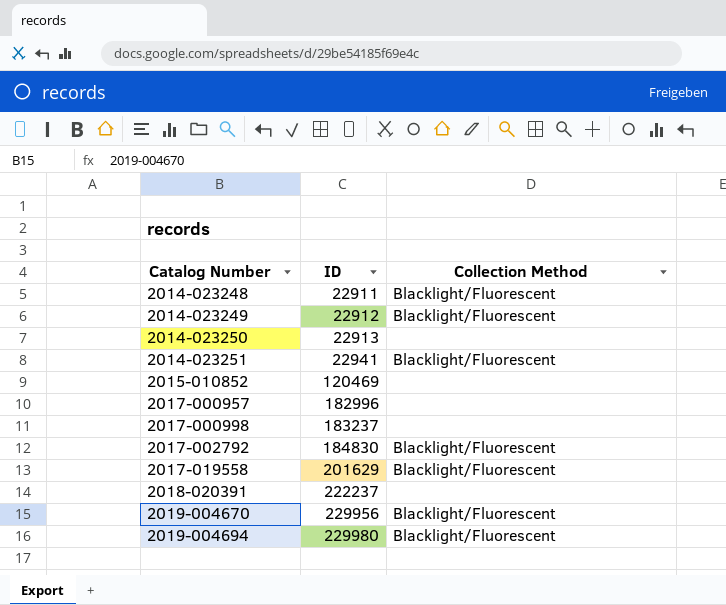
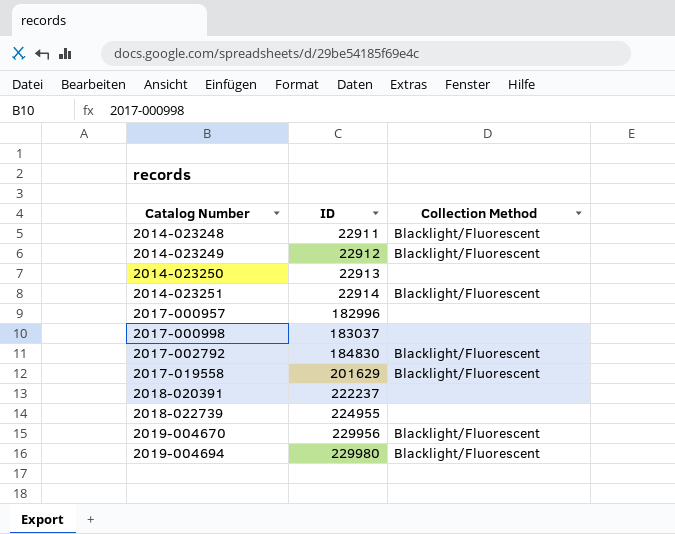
row 2015-010852: 120469 | none -> none
2014-023251 | ID: 22941 -> 22914
2017-000998 | ID: 183237 -> 183037
row 2018-022739: none -> 224955 | none

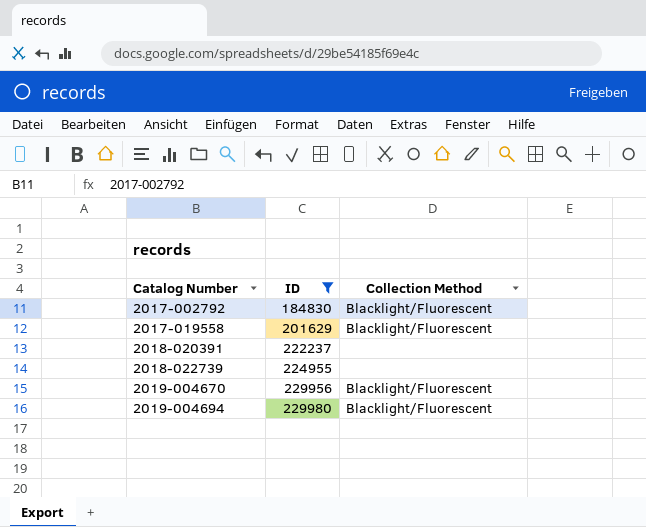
filter: none -> ID >= 184830

